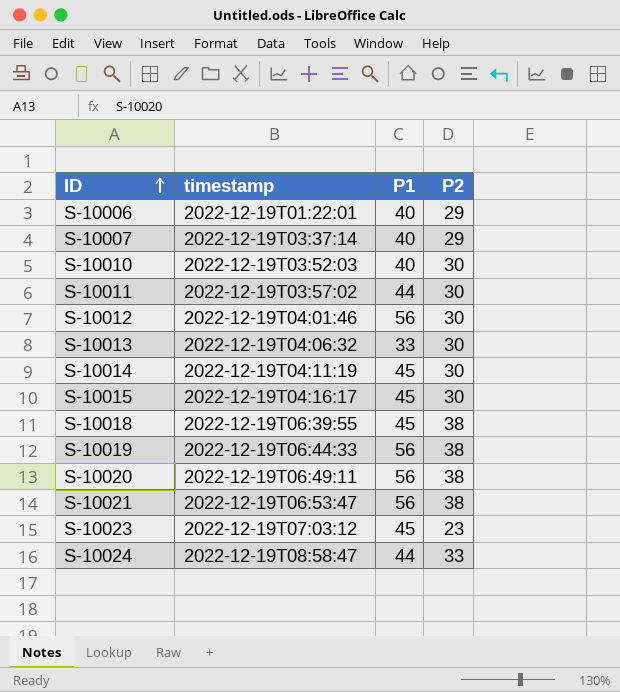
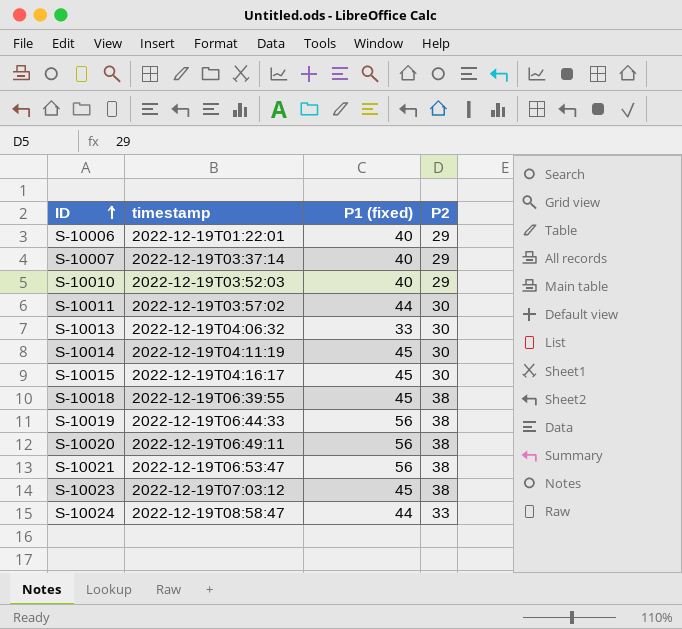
column name: P1 -> P1 (fixed)
row S-10012: 2022-12-19T04:01:46 | 56 | 30 -> none
S-10010 | P2: 30 -> 29
S-10023 | P2: 23 -> 38

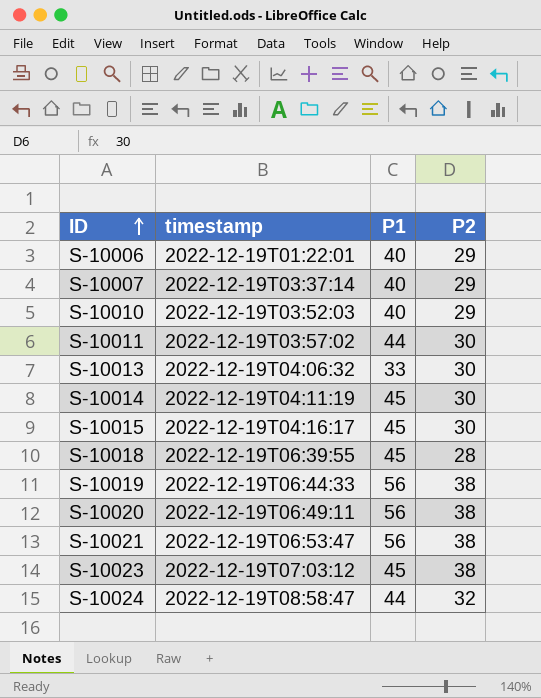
column name: P1 (fixed) -> P1
S-10018 | P2: 38 -> 28
S-10024 | P2: 33 -> 32

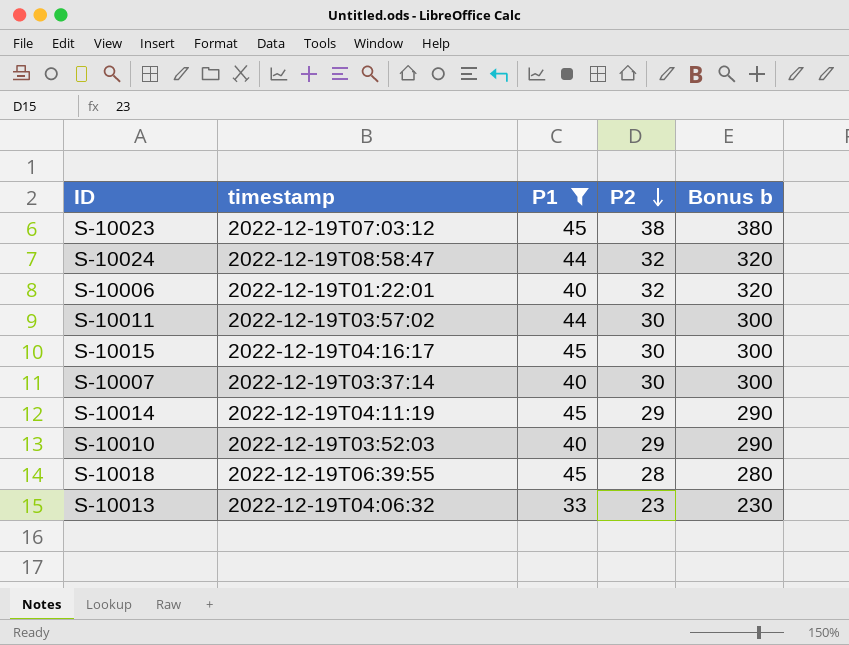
filter: none -> P1 != 56
row order: ID ascending -> P2 descending
column Bonus b | formula: none -> [P2] * 10
S-10006 | P2: 29 -> 32
S-10007 | P2: 29 -> 30
S-10014 | P2: 30 -> 29
S-10013 | P2: 30 -> 23

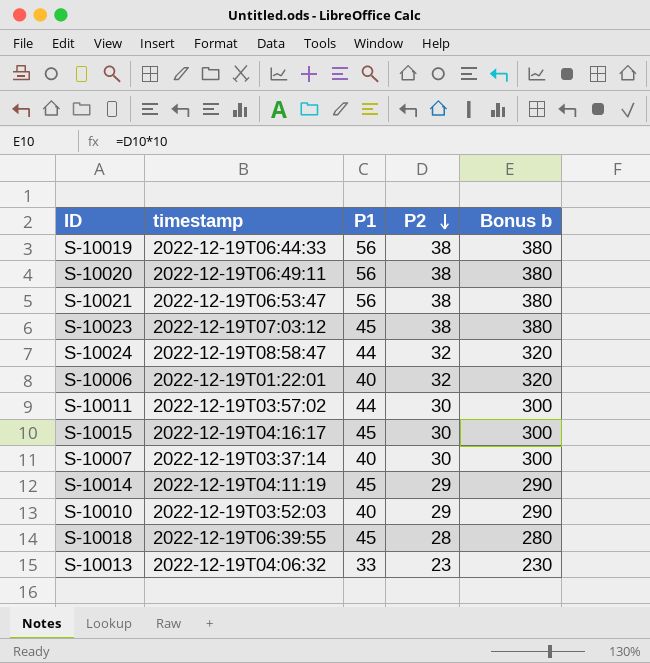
filter: P1 != 56 -> none

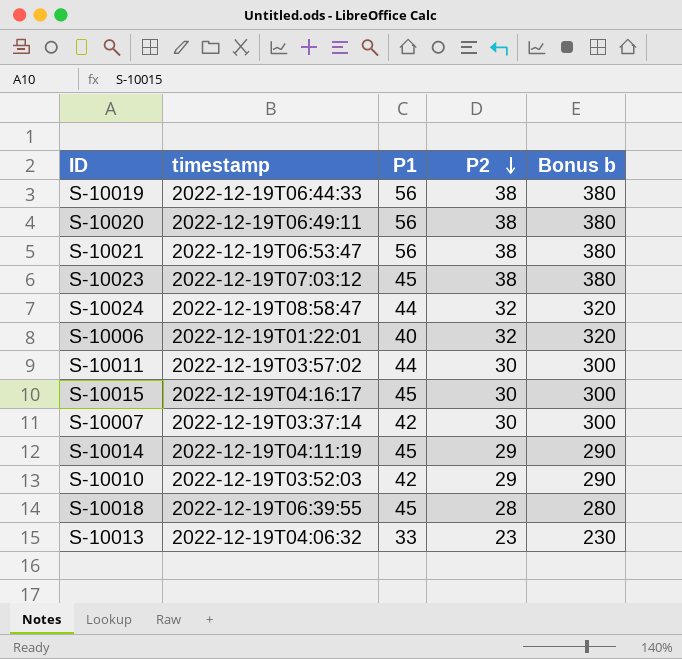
S-10007 | P1: 40 -> 42
S-10010 | P1: 40 -> 42

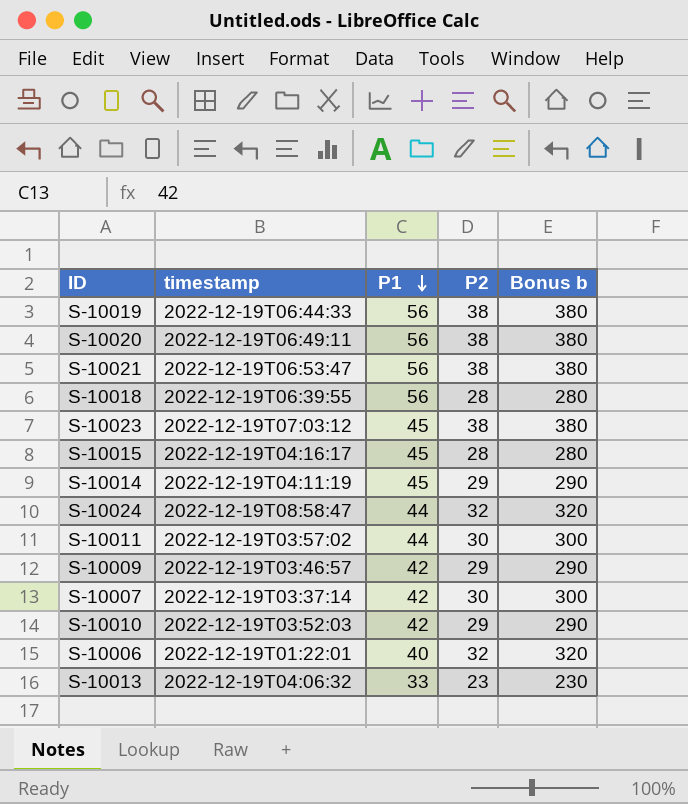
row order: P2 descending -> P1 descending
S-10018 | P1: 45 -> 56
S-10015 | P2: 30 -> 28
S-10015 | Bonus b: 300 -> 280
row S-10009: none -> 2022-12-19T03:46:57 | 42 | 29 | 290

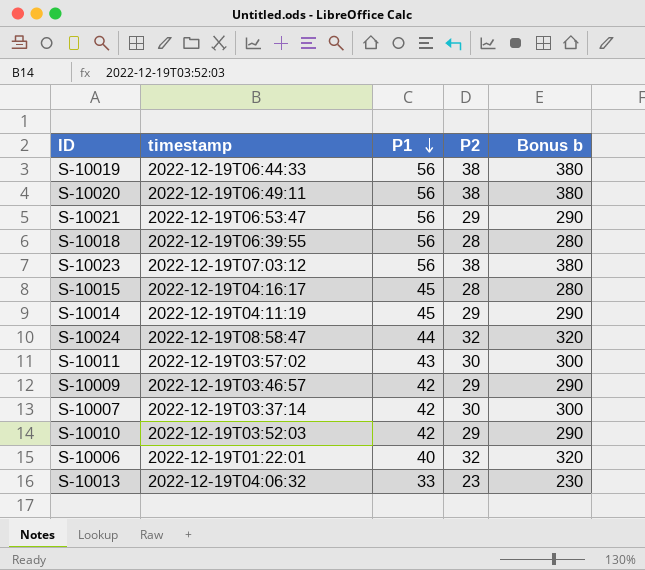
S-10021 | P2: 38 -> 29
S-10021 | Bonus b: 380 -> 290
S-10023 | P1: 45 -> 56
S-10011 | P1: 44 -> 43

